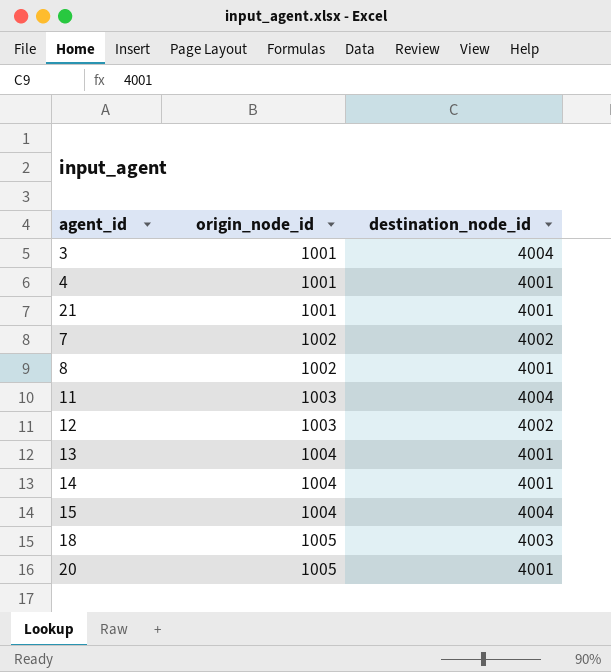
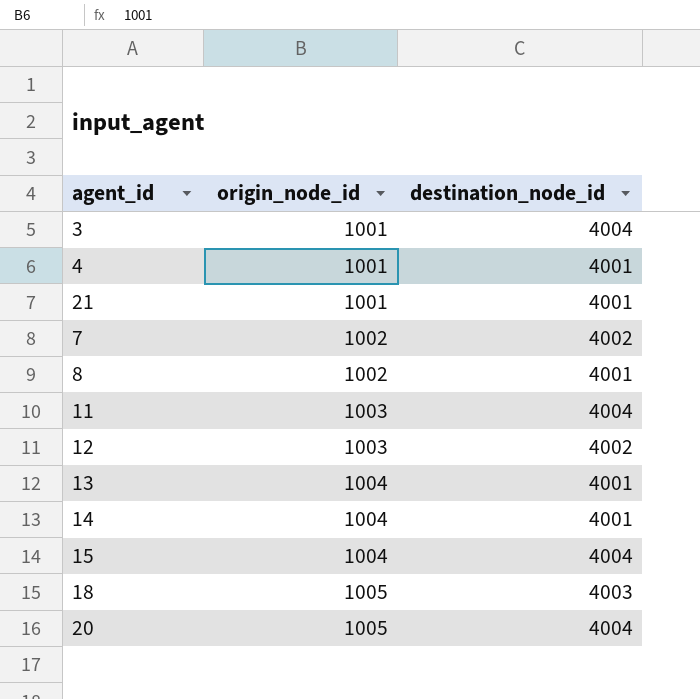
20 | destination_node_id: 4001 -> 4004

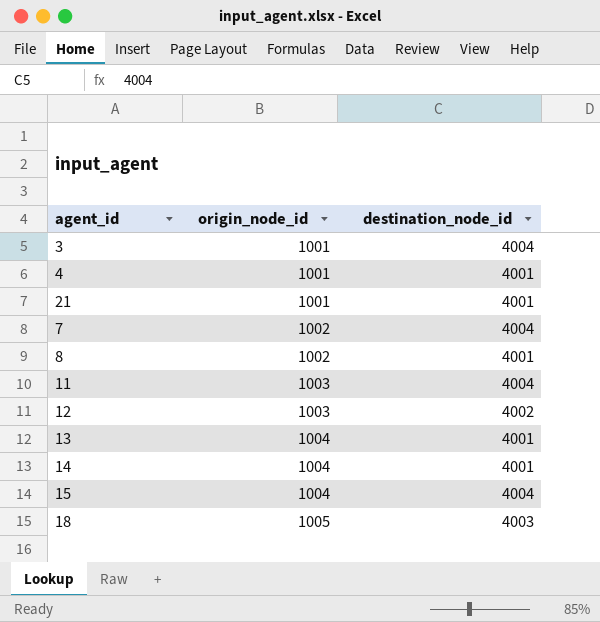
row 20: 1005 | 4004 -> none
7 | destination_node_id: 4002 -> 4004

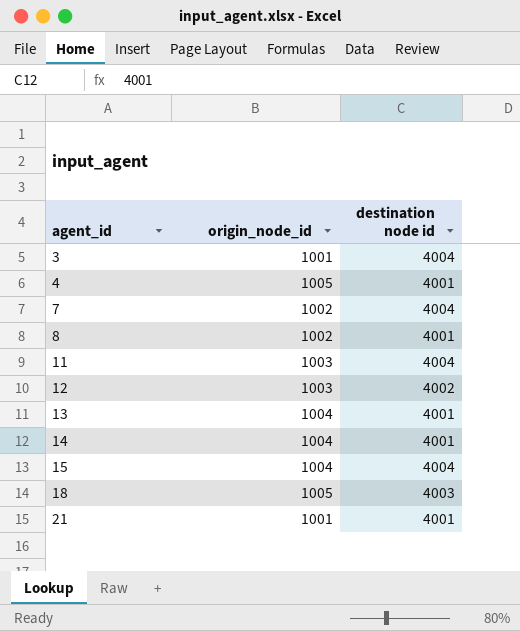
row order: origin_node_id ascending -> agent_id ascending
column name: destination_node_id -> destination node id
4 | origin_node_id: 1001 -> 1005

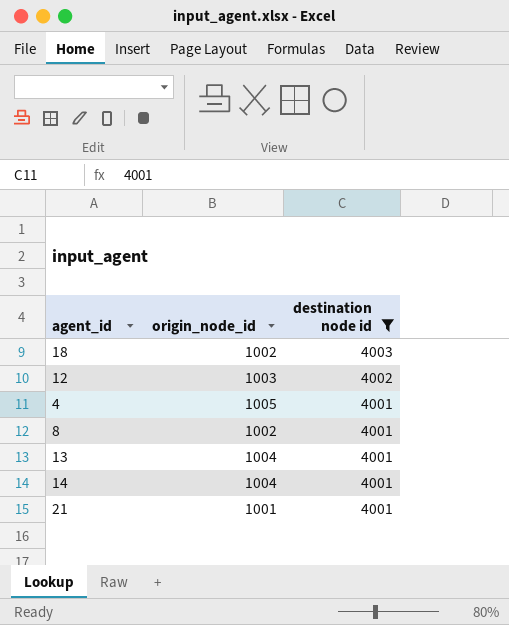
filter: none -> destination node id != 4004
row order: agent_id ascending -> destination node id descending
18 | origin_node_id: 1005 -> 1002

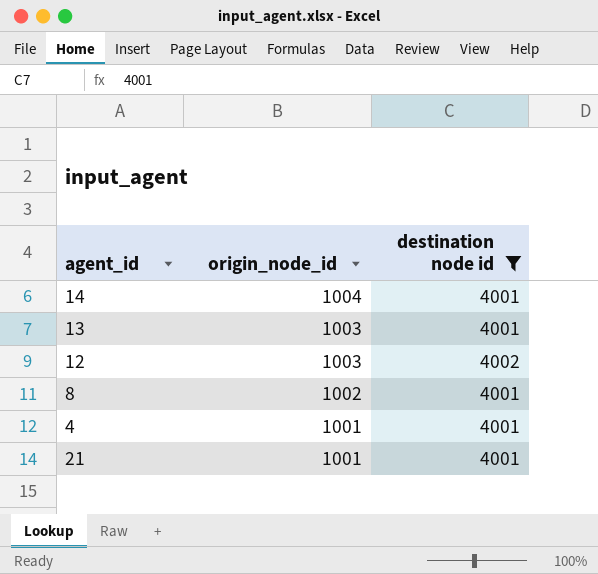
row order: destination node id descending -> origin_node_id descending
row 18: 1002 | 4003 -> none
13 | origin_node_id: 1004 -> 1003
4 | origin_node_id: 1005 -> 1001

